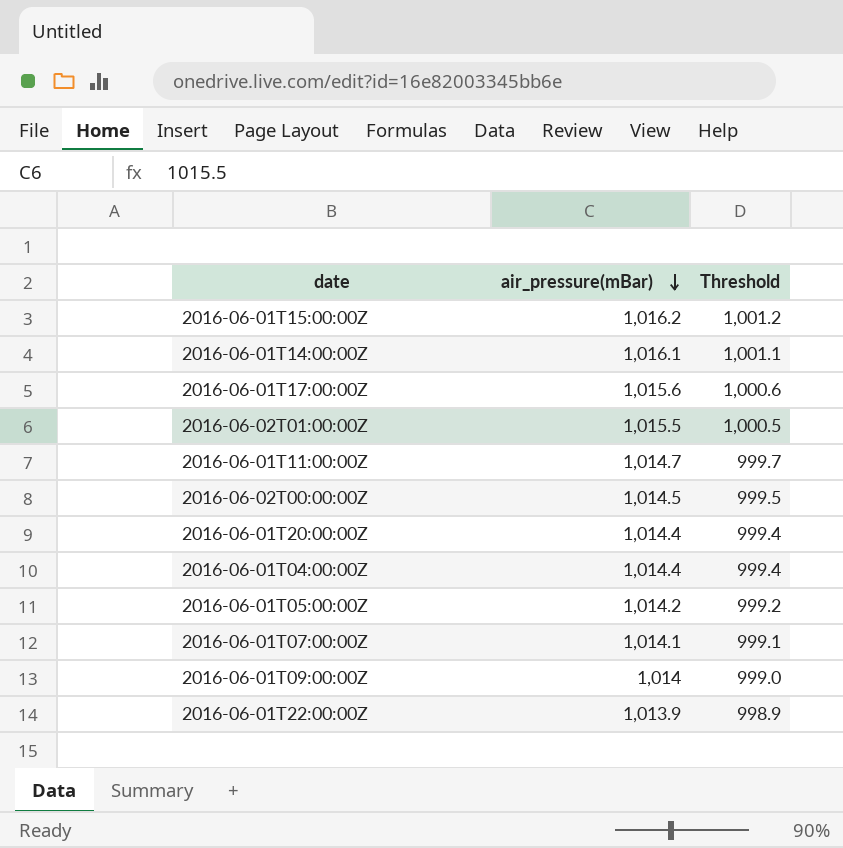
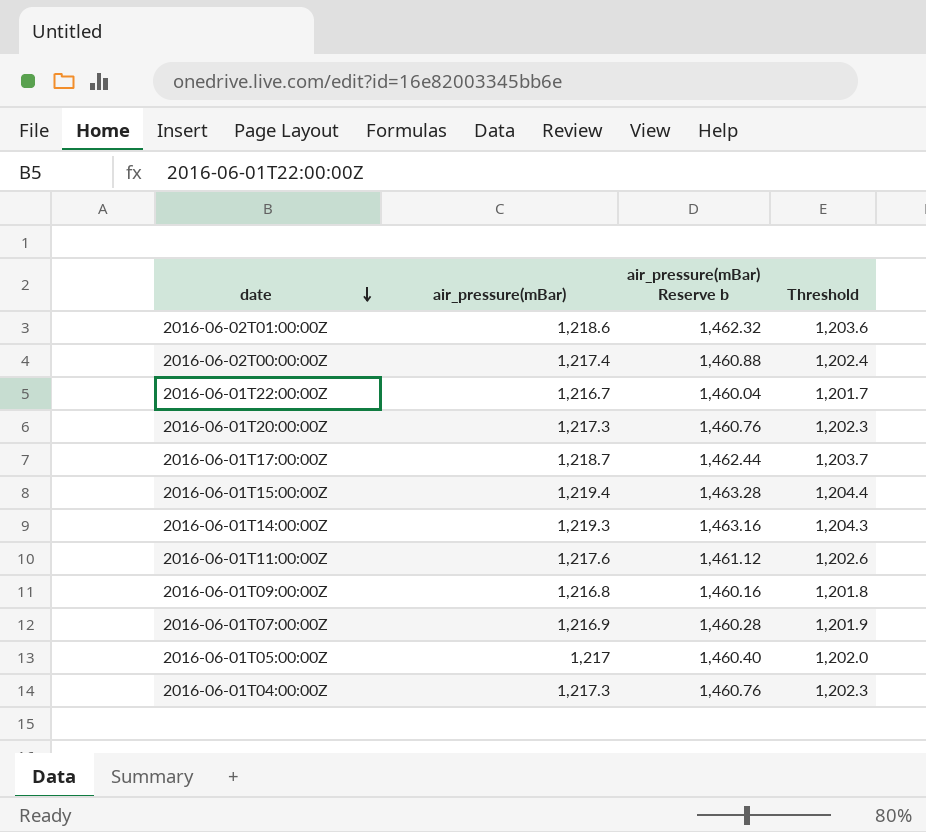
row order: air_pressure(mBar) descending -> date descending
column air_pressure(mBar) Reserve b | formula: none -> [air_pressure(mBar)] * 1.2
2016-06-02T01:00:00Z | air_pressure(mBar): 1,015.5 -> 1,218.6
2016-06-02T01:00:00Z | Threshold: 1,000.5 -> 1,203.6
2016-06-02T00:00:00Z | air_pressure(mBar): 1,014.5 -> 1,217.4
2016-06-02T00:00:00Z | Threshold: 999.5 -> 1,202.4
2016-06-01T22:00:00Z | air_pressure(mBar): 1,013.9 -> 1,216.7
2016-06-01T22:00:00Z | Threshold: 998.9 -> 1,201.7
2016-06-01T20:00:00Z | air_pressure(mBar): 1,014.4 -> 1,217.3
2016-06-01T20:00:00Z | Threshold: 999.4 -> 1,202.3
2016-06-01T17:00:00Z | air_pressure(mBar): 1,015.6 -> 1,218.7
2016-06-01T17:00:00Z | Threshold: 1,000.6 -> 1,203.7
2016-06-01T15:00:00Z | air_pressure(mBar): 1,016.2 -> 1,219.4
2016-06-01T15:00:00Z | Threshold: 1,001.2 -> 1,204.4
2016-06-01T14:00:00Z | air_pressure(mBar): 1,016.1 -> 1,219.3
2016-06-01T14:00:00Z | Threshold: 1,001.1 -> 1,204.3
2016-06-01T11:00:00Z | air_pressure(mBar): 1,014.7 -> 1,217.6
2016-06-01T11:00:00Z | Threshold: 999.7 -> 1,202.6
2016-06-01T09:00:00Z | air_pressure(mBar): 1,014 -> 1,216.8
2016-06-01T09:00:00Z | Threshold: 999.0 -> 1,201.8
2016-06-01T07:00:00Z | air_pressure(mBar): 1,014.1 -> 1,216.9
2016-06-01T07:00:00Z | Threshold: 999.1 -> 1,201.9
2016-06-01T05:00:00Z | air_pressure(mBar): 1,014.2 -> 1,217
2016-06-01T05:00:00Z | Threshold: 999.2 -> 1,202.0
2016-06-01T04:00:00Z | air_pressure(mBar): 1,014.4 -> 1,217.3
2016-06-01T04:00:00Z | Threshold: 999.4 -> 1,202.3

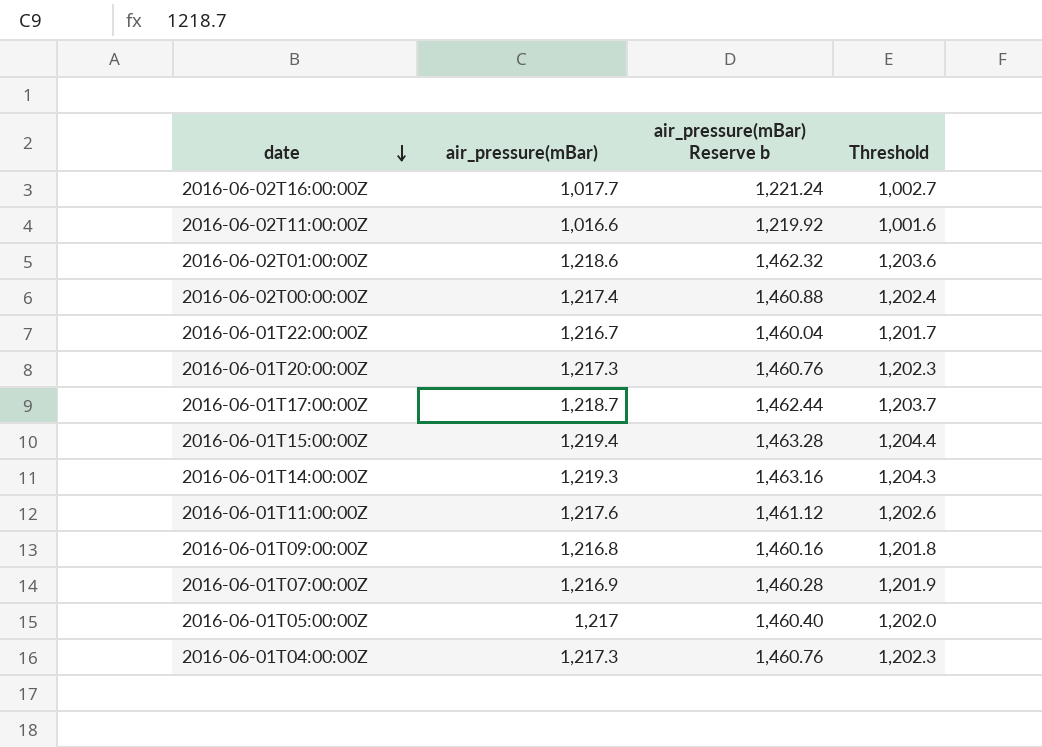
row 2016-06-02T16:00:00Z: none -> 1,017.7 | 1,221.24 | 1,002.7
row 2016-06-02T11:00:00Z: none -> 1,016.6 | 1,219.92 | 1,001.6

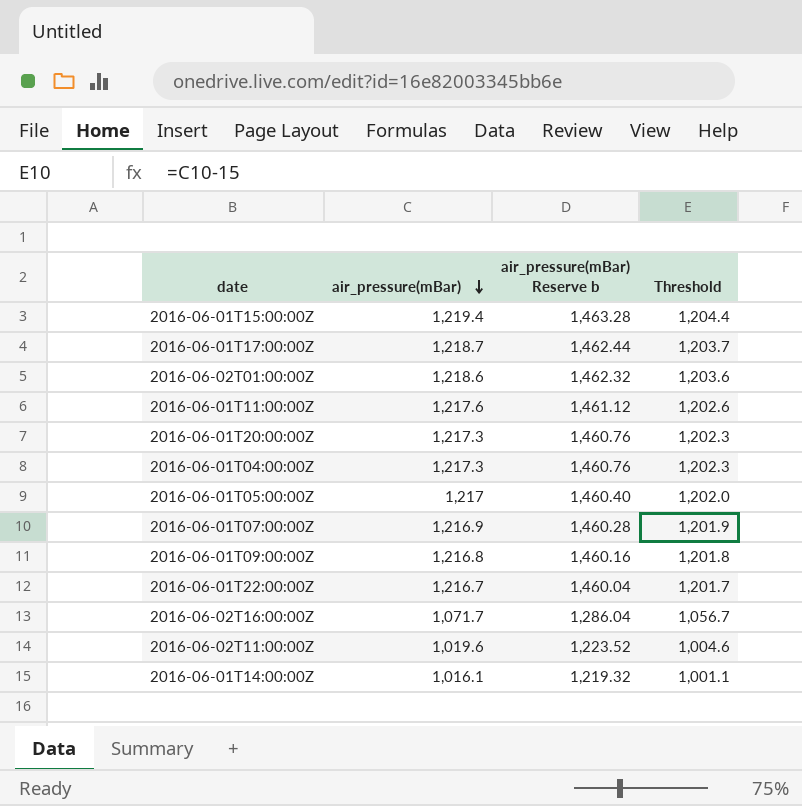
row order: date descending -> air_pressure(mBar) descending
row 2016-06-02T00:00:00Z: 1,217.4 | 1,460.88 | 1,202.4 -> none
2016-06-02T16:00:00Z | air_pressure(mBar): 1,017.7 -> 1,071.7
2016-06-02T16:00:00Z | air_pressure(mBar) Reserve b: 1,221.24 -> 1,286.04
2016-06-02T16:00:00Z | Threshold: 1,002.7 -> 1,056.7
2016-06-02T11:00:00Z | air_pressure(mBar): 1,016.6 -> 1,019.6
2016-06-02T11:00:00Z | air_pressure(mBar) Reserve b: 1,219.92 -> 1,223.52
2016-06-02T11:00:00Z | Threshold: 1,001.6 -> 1,004.6
2016-06-01T14:00:00Z | air_pressure(mBar): 1,219.3 -> 1,016.1
2016-06-01T14:00:00Z | air_pressure(mBar) Reserve b: 1,463.16 -> 1,219.32
2016-06-01T14:00:00Z | Threshold: 1,204.3 -> 1,001.1

